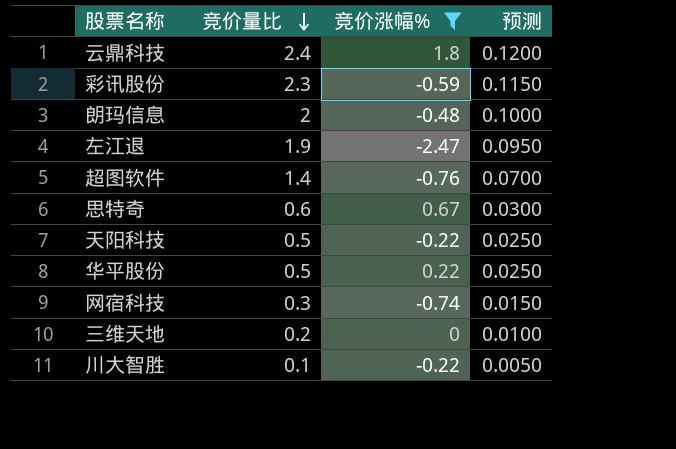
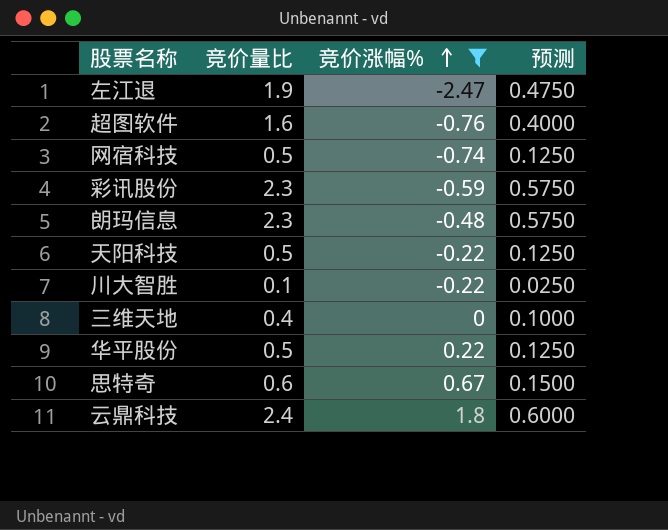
row order: 竞价量比 descending -> 竞价涨幅% ascending
column 预测 | formula: [竞价量比] * 0.05 -> [竞价量比] * 0.25
超图软件 | 竞价量比: 1.4 -> 1.6
网宿科技 | 竞价量比: 0.3 -> 0.5
朗玛信息 | 竞价量比: 2 -> 2.3
三维天地 | 竞价量比: 0.2 -> 0.4

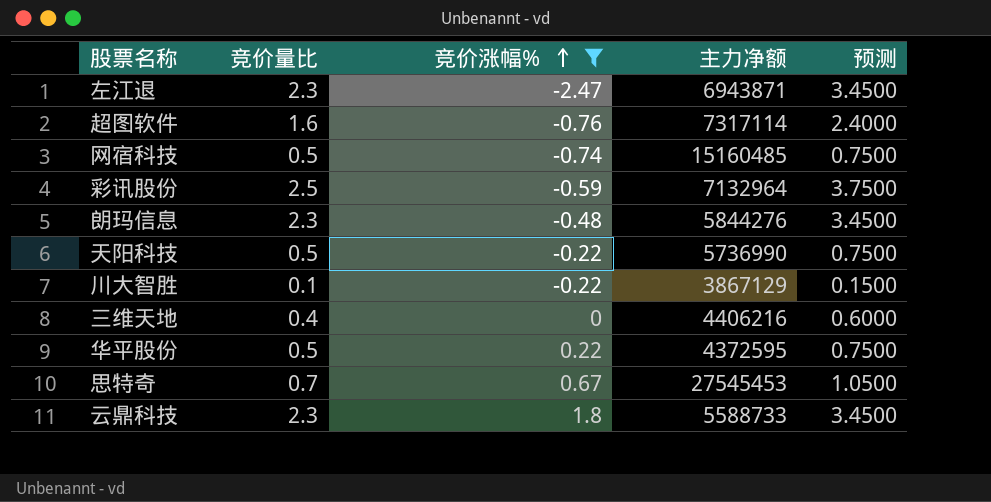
column 主力净额 | position: none -> 4
column 预测 | formula: [竞价量比] * 0.25 -> [竞价量比] * 1.5
左江退 | 竞价量比: 1.9 -> 2.3
彩讯股份 | 竞价量比: 2.3 -> 2.5
思特奇 | 竞价量比: 0.6 -> 0.7
云鼎科技 | 竞价量比: 2.4 -> 2.3

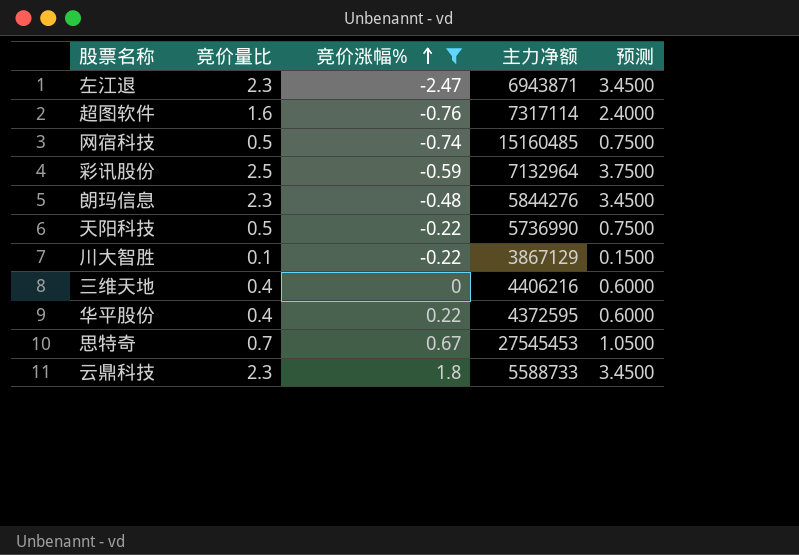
华平股份 | 竞价量比: 0.5 -> 0.4
华平股份 | 预测: 0.7500 -> 0.6000

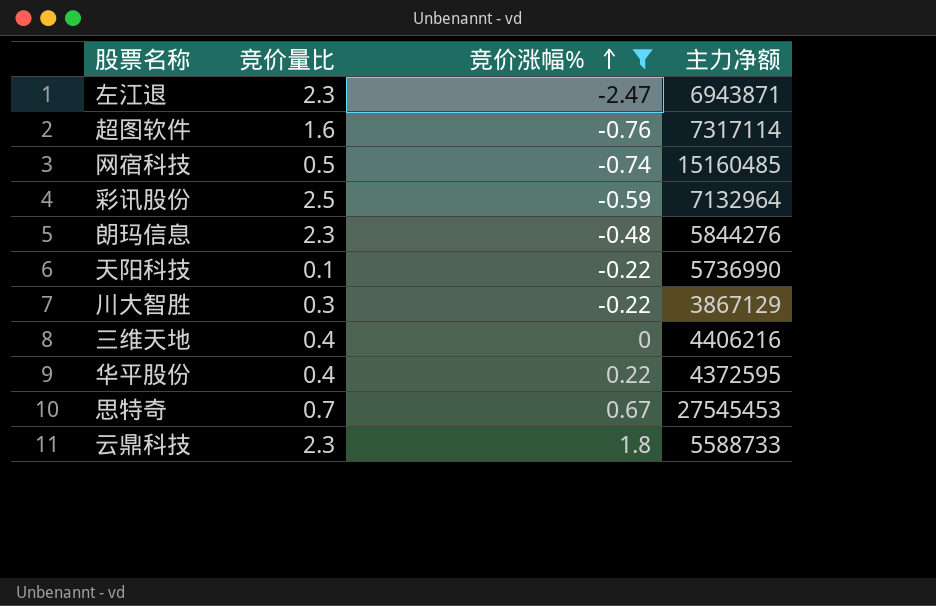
column 预测 | formula: [竞价量比] * 1.5 -> none
天阳科技 | 竞价量比: 0.5 -> 0.1
川大智胜 | 竞价量比: 0.1 -> 0.3

